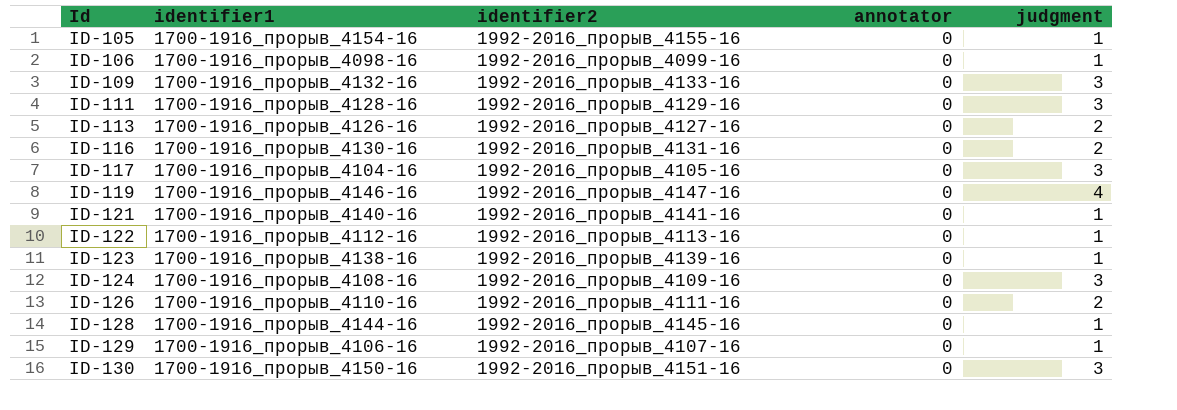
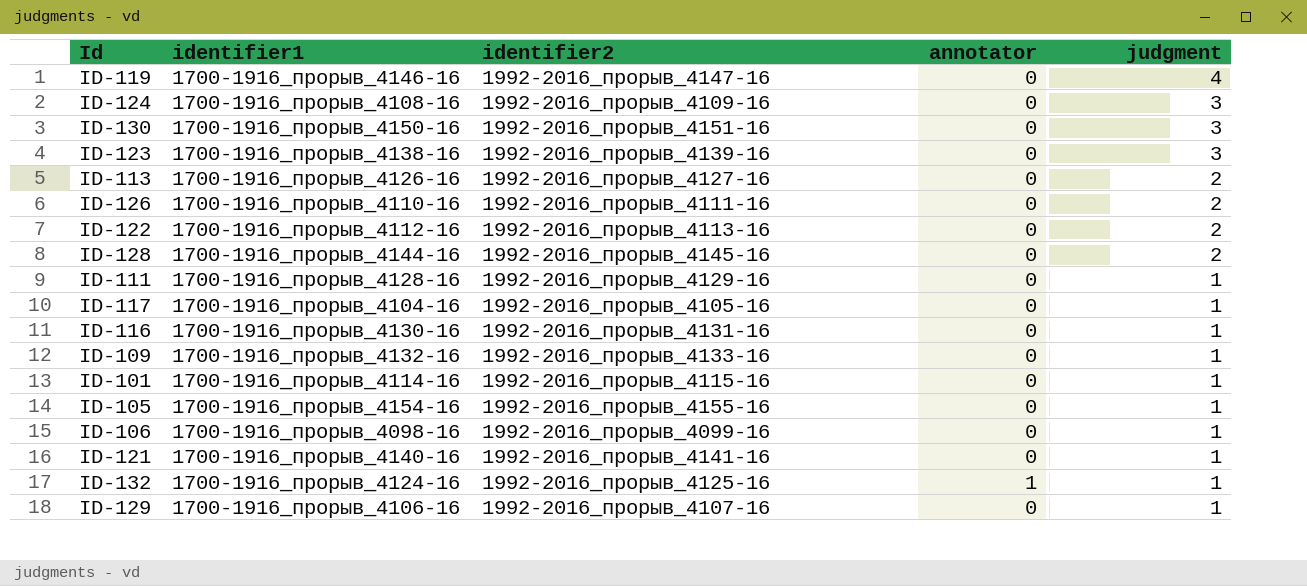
row order: Id ascending -> judgment descending
ID-123 | judgment: 1 -> 3
ID-122 | judgment: 1 -> 2
ID-128 | judgment: 1 -> 2
ID-111 | judgment: 3 -> 1
ID-117 | judgment: 3 -> 1
ID-116 | judgment: 2 -> 1
ID-109 | judgment: 3 -> 1
row ID-101: none -> 1700-1916_прорыв_4114-16 | 1992-2016_прорыв_4115-16 | 0 | 1
row ID-132: none -> 1700-1916_прорыв_4124-16 | 1992-2016_прорыв_4125-16 | 1 | 1

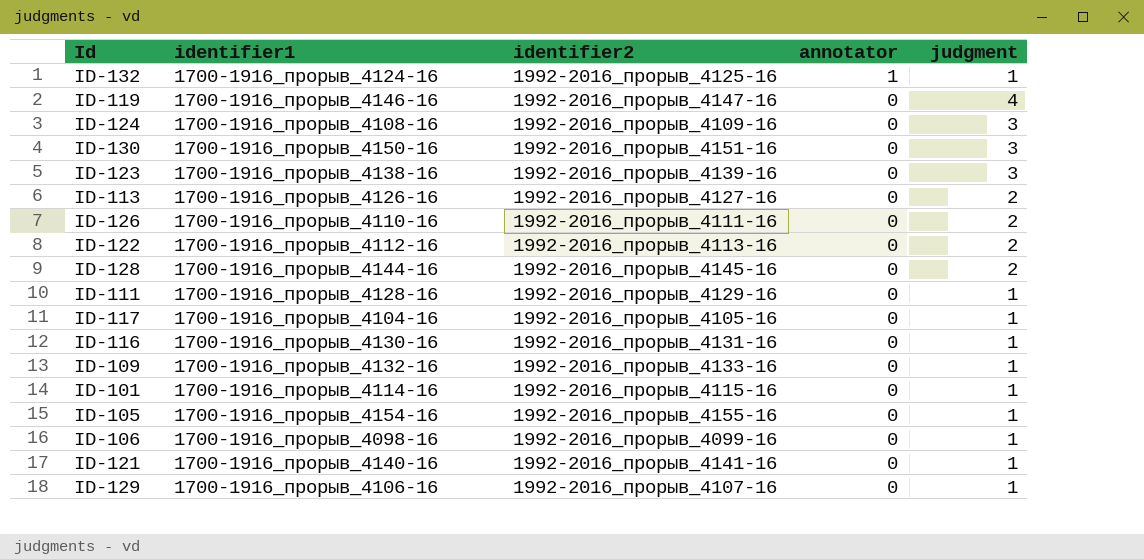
row order: judgment descending -> annotator descending

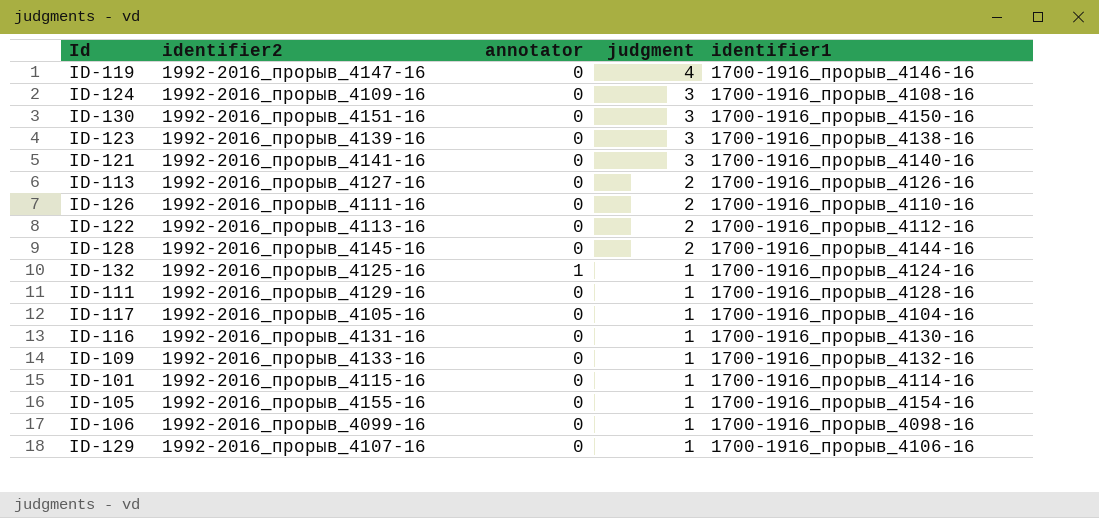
row order: annotator descending -> judgment descending
column identifier1 | position: 2 -> 5
ID-121 | judgment: 1 -> 3

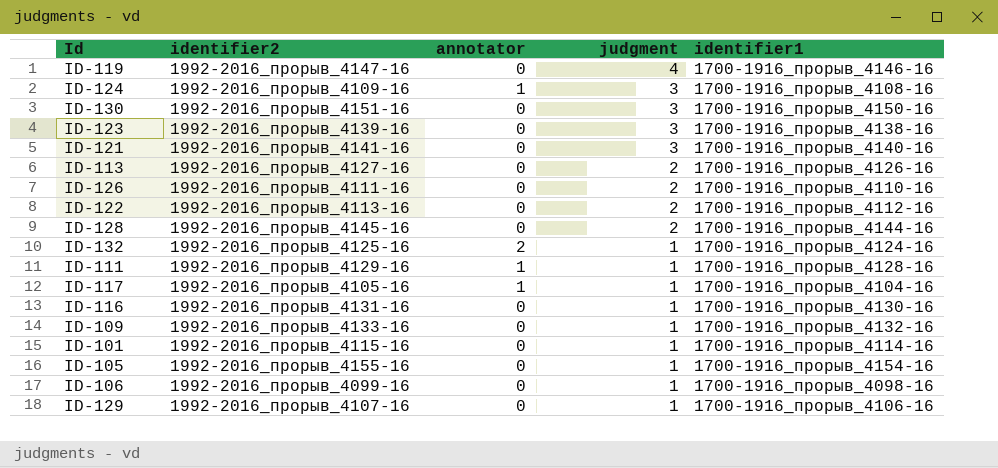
ID-124 | annotator: 0 -> 1
ID-132 | annotator: 1 -> 2
ID-111 | annotator: 0 -> 1
ID-117 | annotator: 0 -> 1

